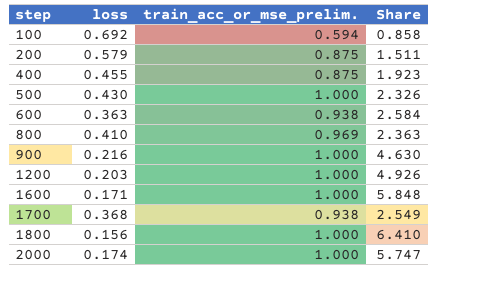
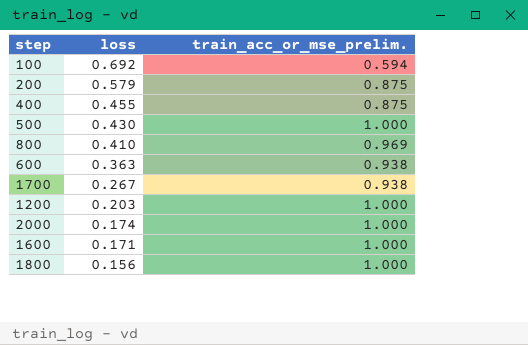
row order: step ascending -> loss descending
column Share | formula: [train_acc_or_mse_prelim.] / [loss] -> none
row 900: 0.216 | 1.000 | 4.630 -> none
1700 | loss: 0.368 -> 0.267

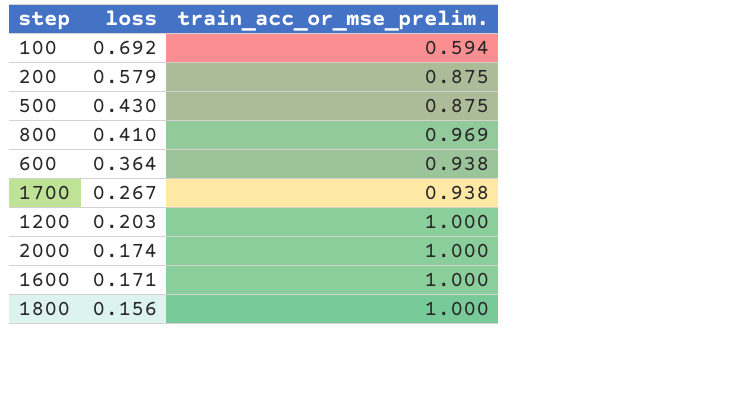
row 400: 0.455 | 0.875 -> none
500 | train_acc_or_mse_prelim.: 1.000 -> 0.875
600 | loss: 0.363 -> 0.364

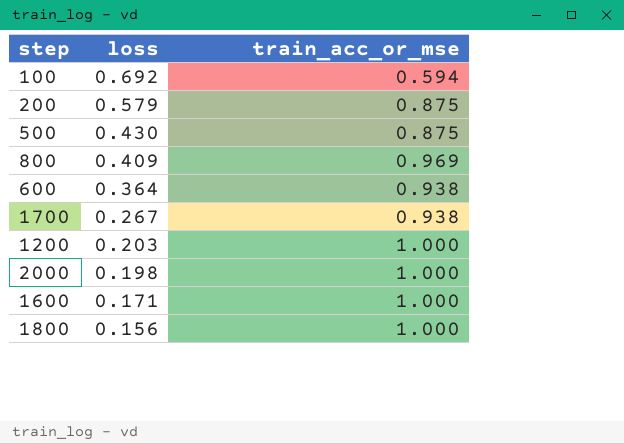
column name: train_acc_or_mse_prelim. -> train_acc_or_mse
800 | loss: 0.410 -> 0.409
2000 | loss: 0.174 -> 0.198

